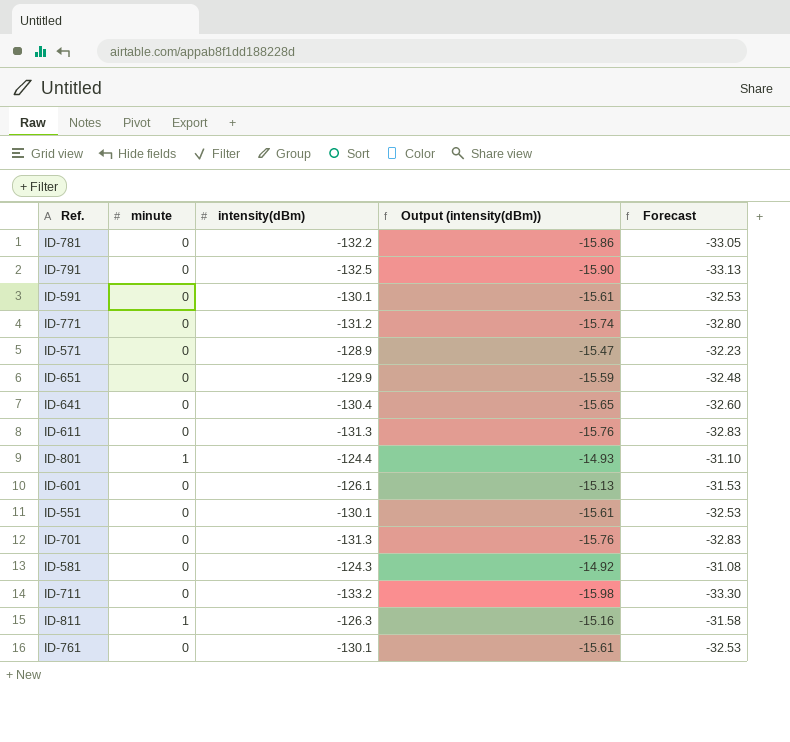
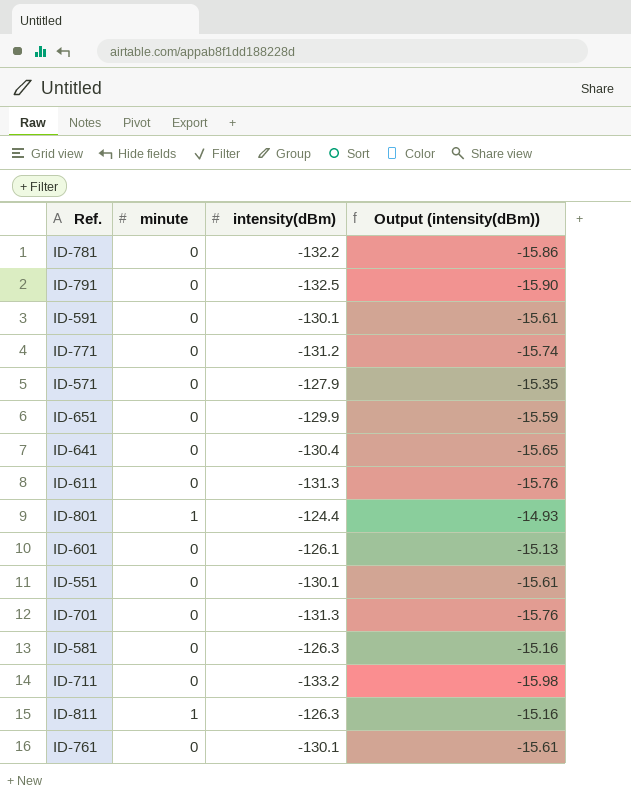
column Forecast | formula: [intensity(dBm)] * 0.25 -> none
ID-571 | intensity(dBm): -128.9 -> -127.9
ID-571 | Output (intensity(dBm)): -15.47 -> -15.35
ID-581 | intensity(dBm): -124.3 -> -126.3
ID-581 | Output (intensity(dBm)): -14.92 -> -15.16

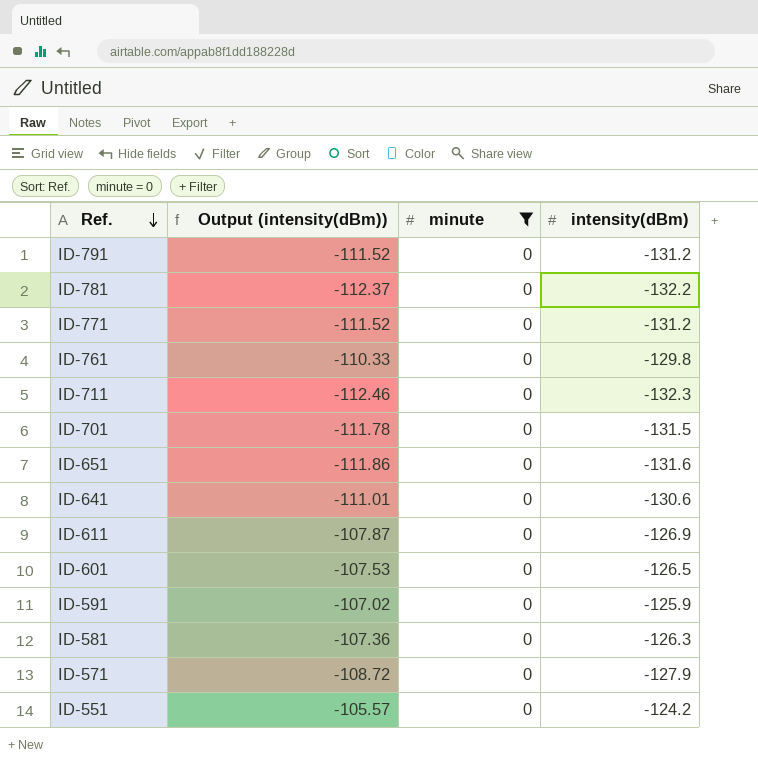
filter: none -> minute = 0
row order: none -> Ref. descending
column Output (intensity(dBm)) | formula: [intensity(dBm)] * 0.12 -> [intensity(dBm)] * 0.85
column Output (intensity(dBm)) | position: 4 -> 2
ID-791 | intensity(dBm): -132.5 -> -131.2
ID-761 | intensity(dBm): -130.1 -> -129.8
ID-711 | intensity(dBm): -133.2 -> -132.3
ID-701 | intensity(dBm): -131.3 -> -131.5
ID-651 | intensity(dBm): -129.9 -> -131.6
ID-641 | intensity(dBm): -130.4 -> -130.6
ID-611 | intensity(dBm): -131.3 -> -126.9
ID-601 | intensity(dBm): -126.1 -> -126.5
ID-591 | intensity(dBm): -130.1 -> -125.9
ID-551 | intensity(dBm): -130.1 -> -124.2

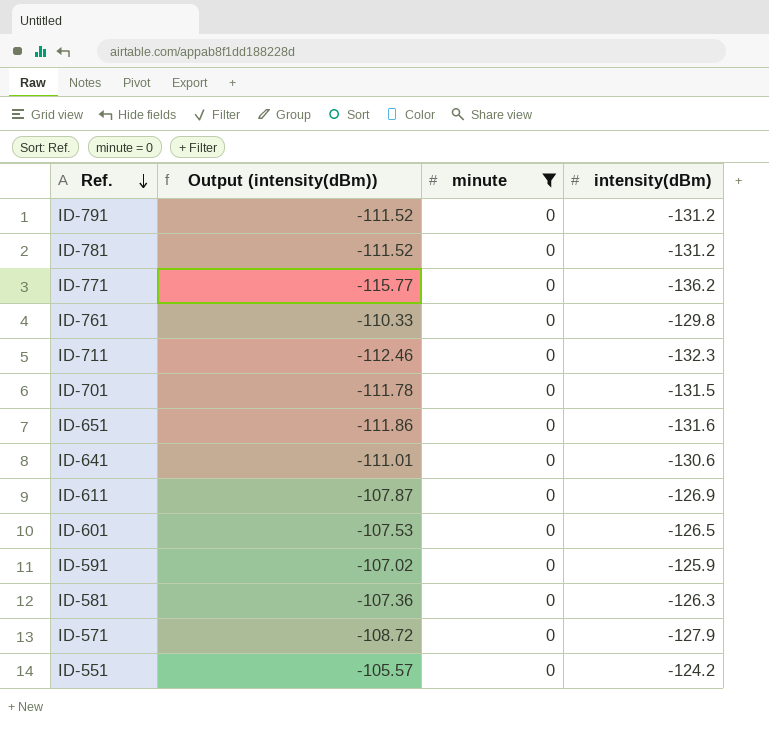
ID-781 | Output (intensity(dBm)): -112.37 -> -111.52
ID-781 | intensity(dBm): -132.2 -> -131.2
ID-771 | Output (intensity(dBm)): -111.52 -> -115.77
ID-771 | intensity(dBm): -131.2 -> -136.2

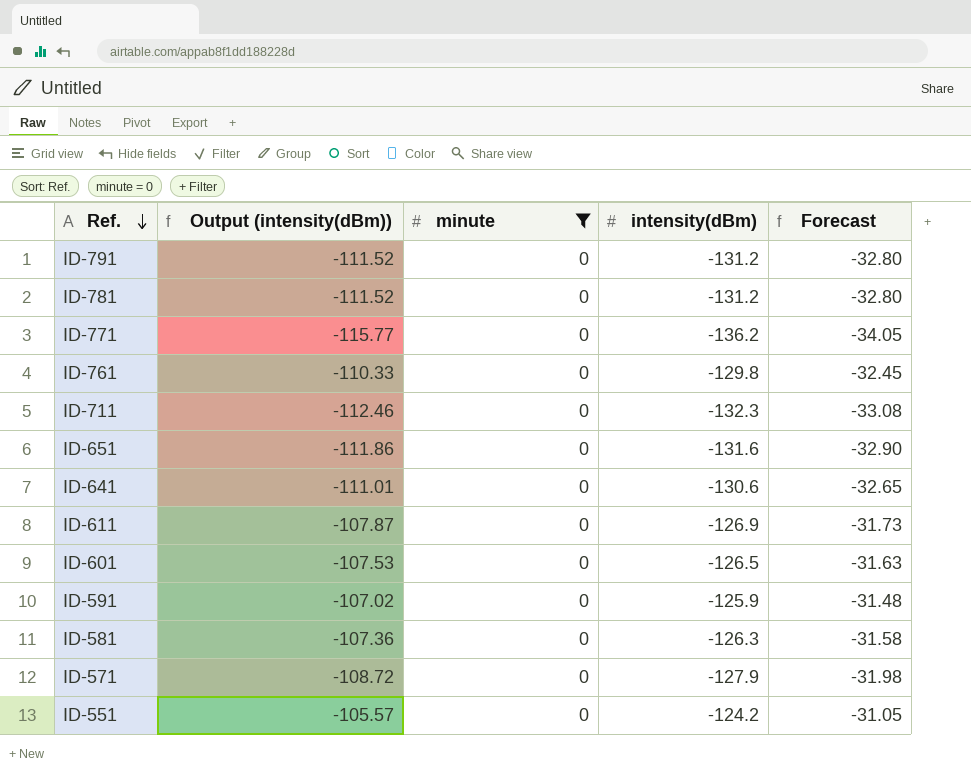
column Forecast | formula: none -> [intensity(dBm)] * 0.25
row ID-701: -111.78 | 0 | -131.5 -> none

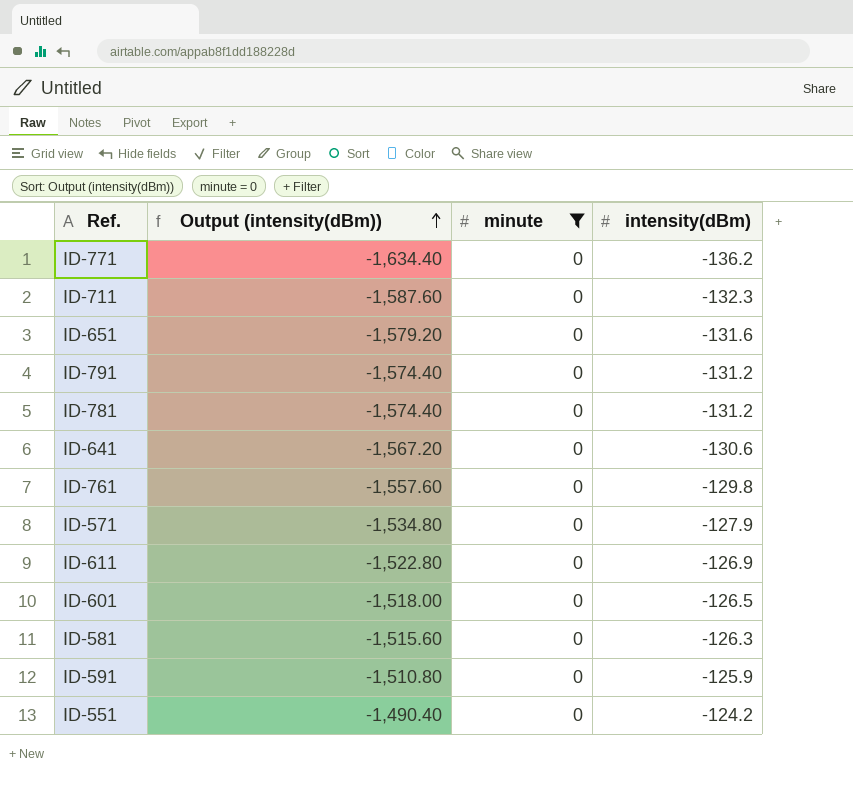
row order: Ref. descending -> Output (intensity(dBm)) ascending
column Forecast | formula: [intensity(dBm)] * 0.25 -> none
column Output (intensity(dBm)) | formula: [intensity(dBm)] * 0.85 -> [intensity(dBm)] * 12

